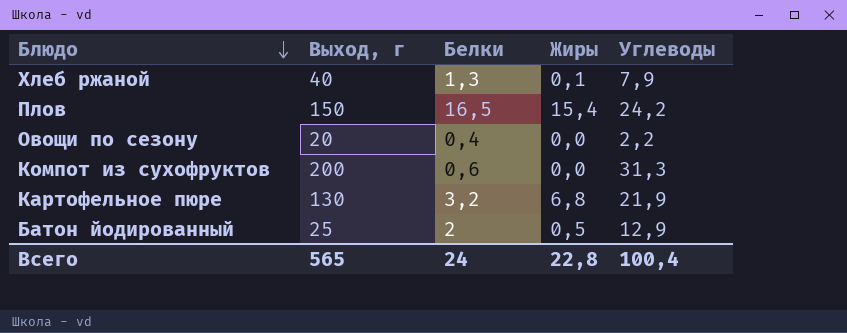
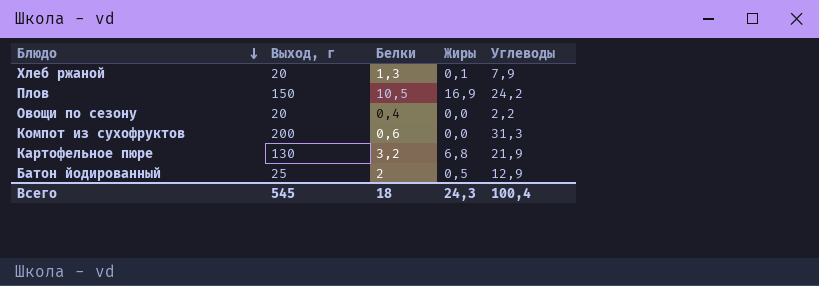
Хлеб ржаной | Выход, г: 40 -> 20
Плов | Белки: 16,5 -> 10,5
Плов | Жиры: 15,4 -> 16,9
Всего | Выход, г: 565 -> 545
Всего | Белки: 24 -> 18
Всего | Жиры: 22,8 -> 24,3

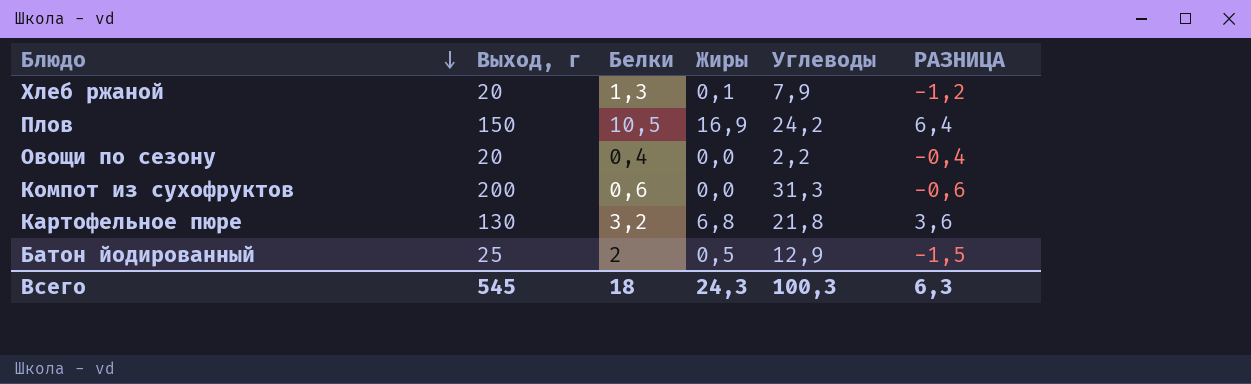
column РАЗНИЦА | formula: none -> [Жиры] - [Белки]
Картофельное пюре | Углеводы: 21,9 -> 21,8
Всего | Углеводы: 100,4 -> 100,3

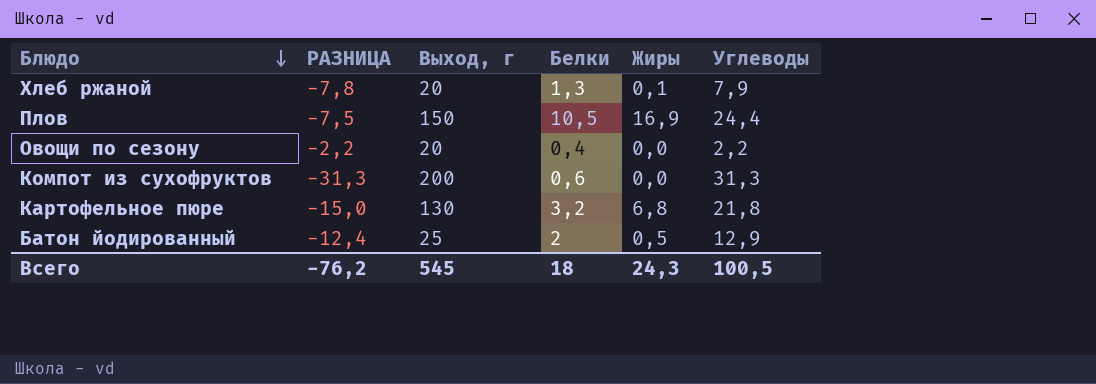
column РАЗНИЦА | formula: [Жиры] - [Белки] -> [Жиры] - [Углеводы]
column РАЗНИЦА | position: 6 -> 2
Плов | Углеводы: 24,2 -> 24,4
Всего | РАЗНИЦА: 6,3 -> -76,2
Всего | Углеводы: 100,3 -> 100,5

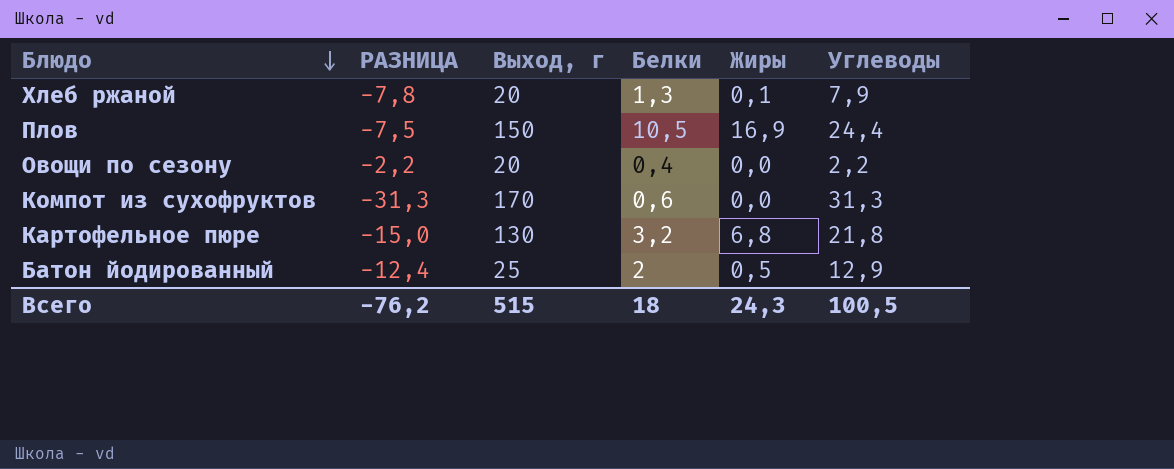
Компот из сухофруктов | Выход, г: 200 -> 170
Всего | Выход, г: 545 -> 515

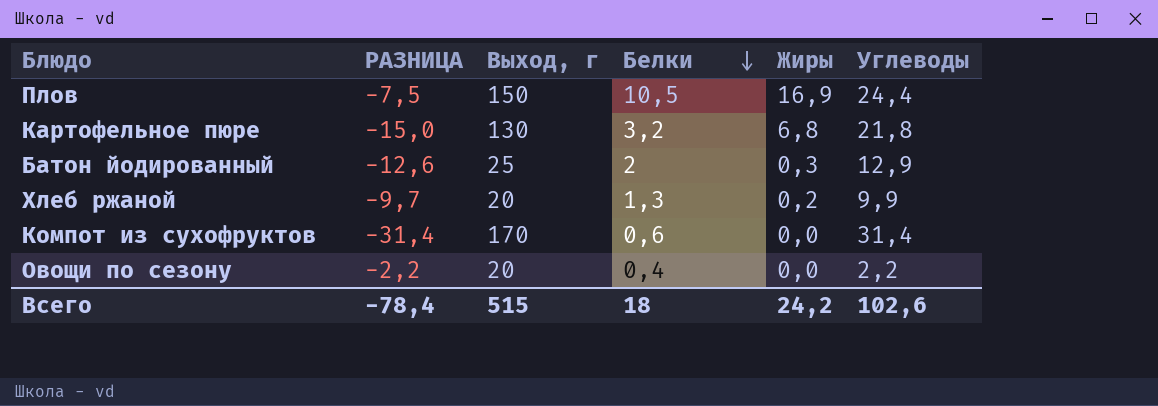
row order: Блюдо descending -> Белки descending
Батон йодированный | РАЗНИЦА: -12,4 -> -12,6
Батон йодированный | Жиры: 0,5 -> 0,3
Хлеб ржаной | РАЗНИЦА: -7,8 -> -9,7
Хлеб ржаной | Жиры: 0,1 -> 0,2
Хлеб ржаной | Углеводы: 7,9 -> 9,9
Компот из сухофруктов | РАЗНИЦА: -31,3 -> -31,4
Компот из сухофруктов | Углеводы: 31,3 -> 31,4
Всего | РАЗНИЦА: -76,2 -> -78,4
Всего | Жиры: 24,3 -> 24,2
Всего | Углеводы: 100,5 -> 102,6

